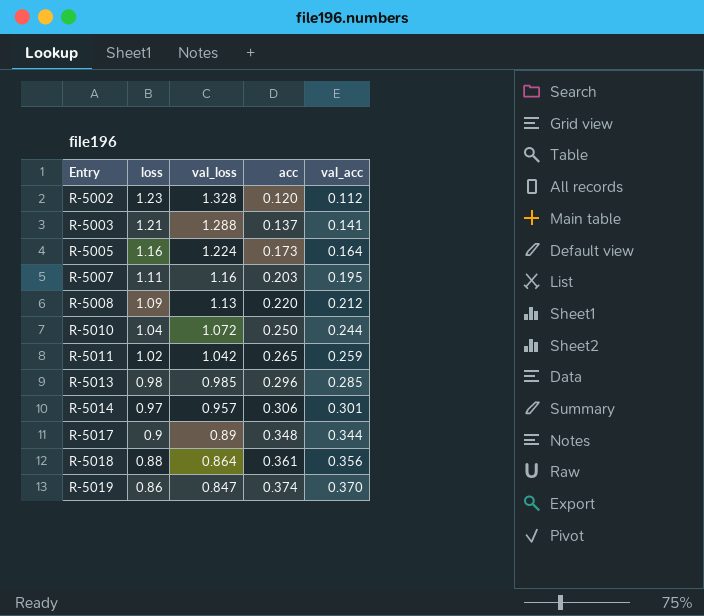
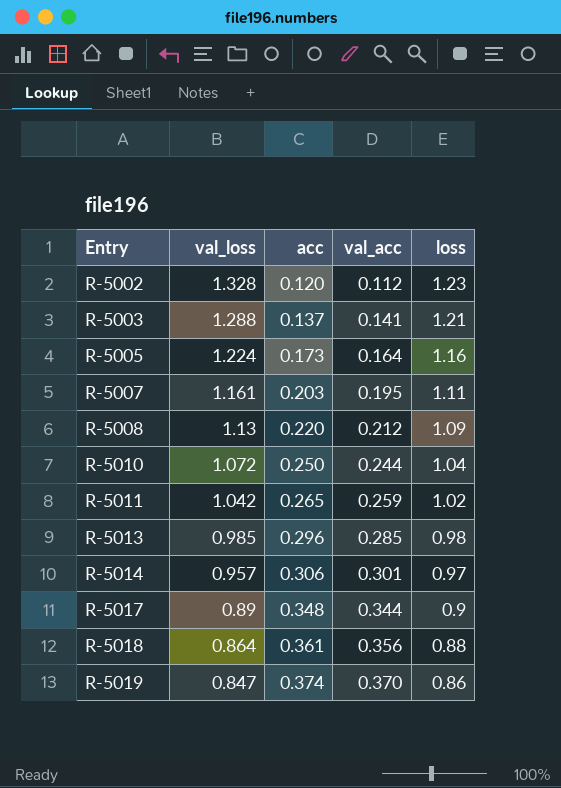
column loss | position: 2 -> 5
R-5007 | val_loss: 1.16 -> 1.161

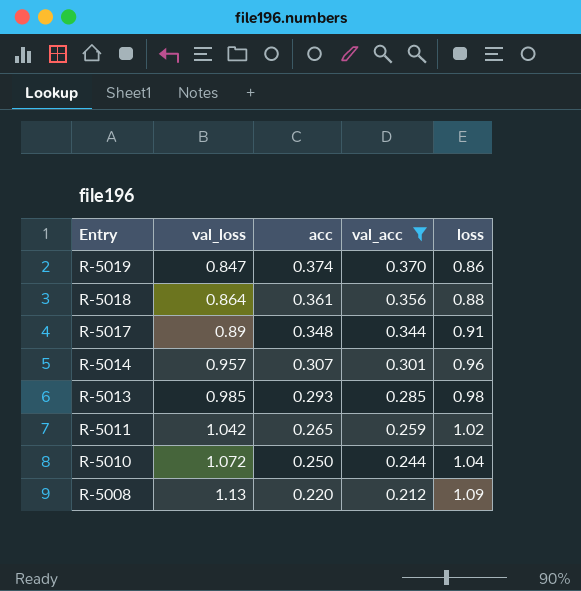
filter: none -> val_acc >= 0.212
row order: Entry ascending -> Entry descending
R-5017 | loss: 0.9 -> 0.91
R-5014 | acc: 0.306 -> 0.307
R-5014 | loss: 0.97 -> 0.96
R-5013 | acc: 0.296 -> 0.293

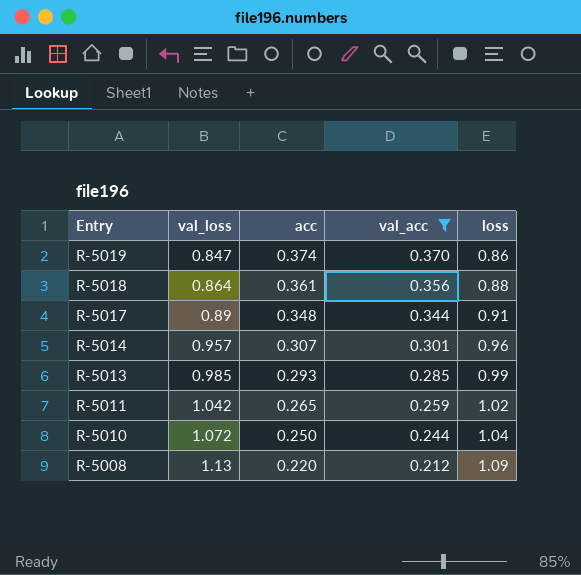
R-5013 | loss: 0.98 -> 0.99

